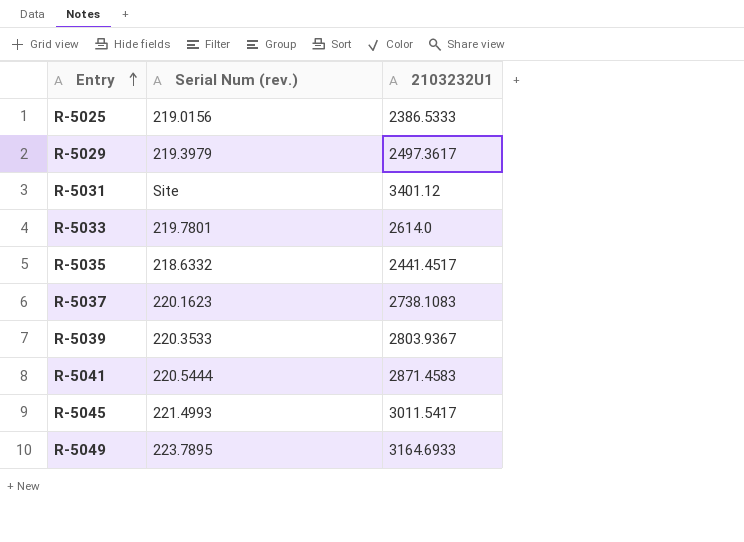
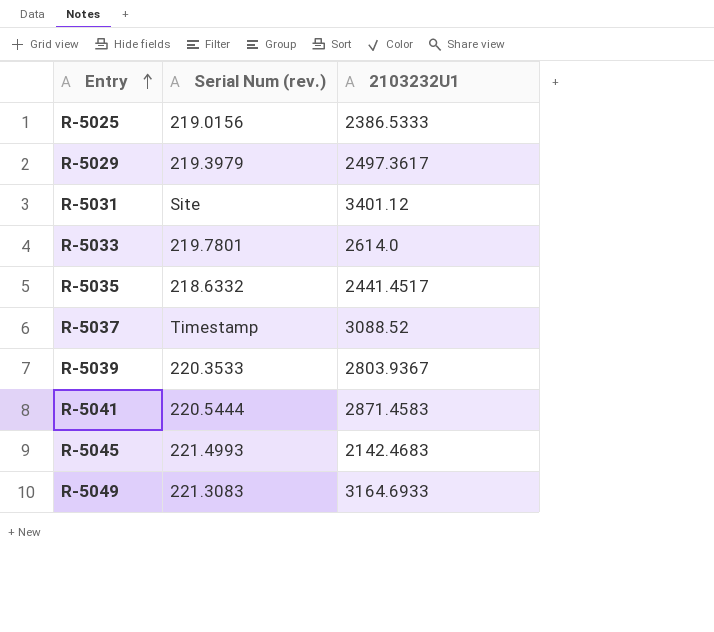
R-5037 | Serial Num (rev.): 220.1623 -> Timestamp
R-5037 | 2103232U1: 2738.1083 -> 3088.52
R-5045 | 2103232U1: 3011.5417 -> 2142.4683
R-5049 | Serial Num (rev.): 223.7895 -> 221.3083

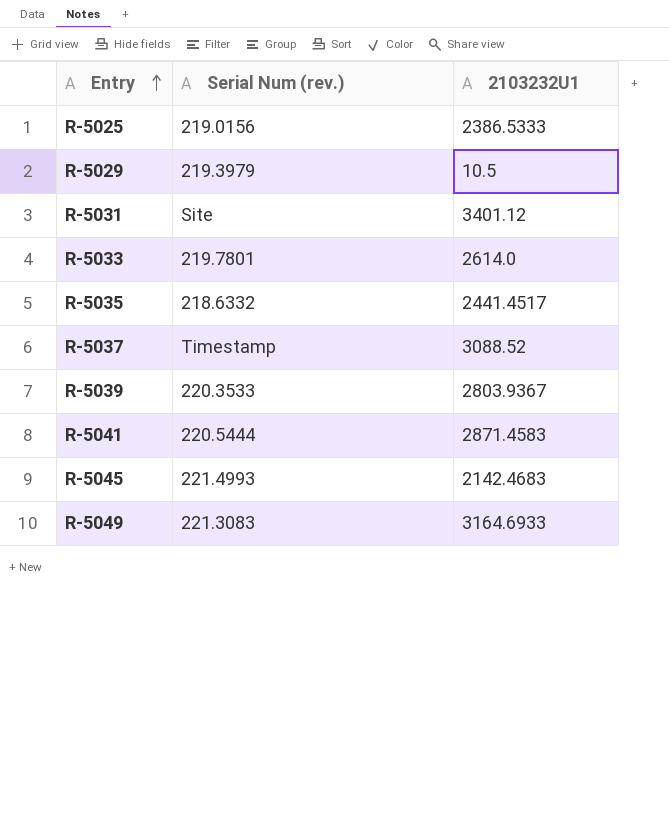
R-5029 | 2103232U1: 2497.3617 -> 10.5

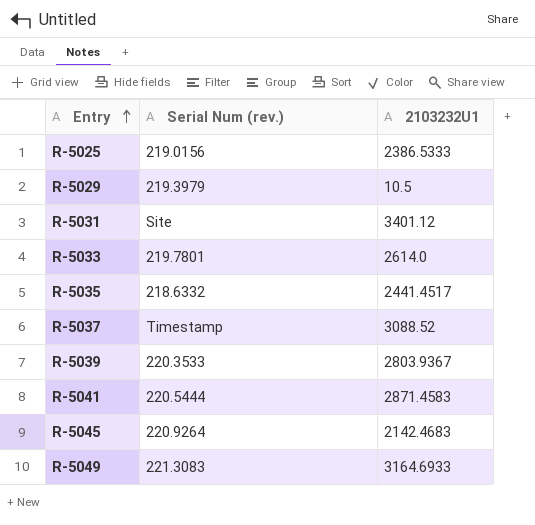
R-5045 | Serial Num (rev.): 221.4993 -> 220.9264

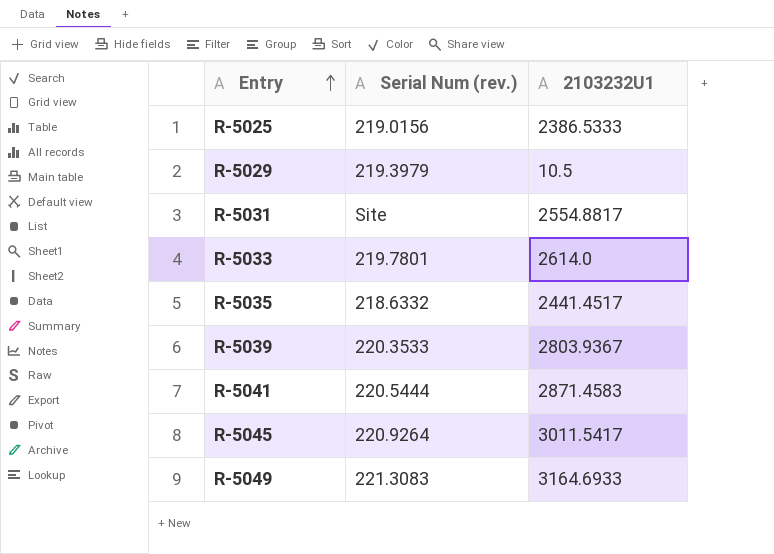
row R-5037: Timestamp | 3088.52 -> none
R-5031 | 2103232U1: 3401.12 -> 2554.8817
R-5045 | 2103232U1: 2142.4683 -> 3011.5417

